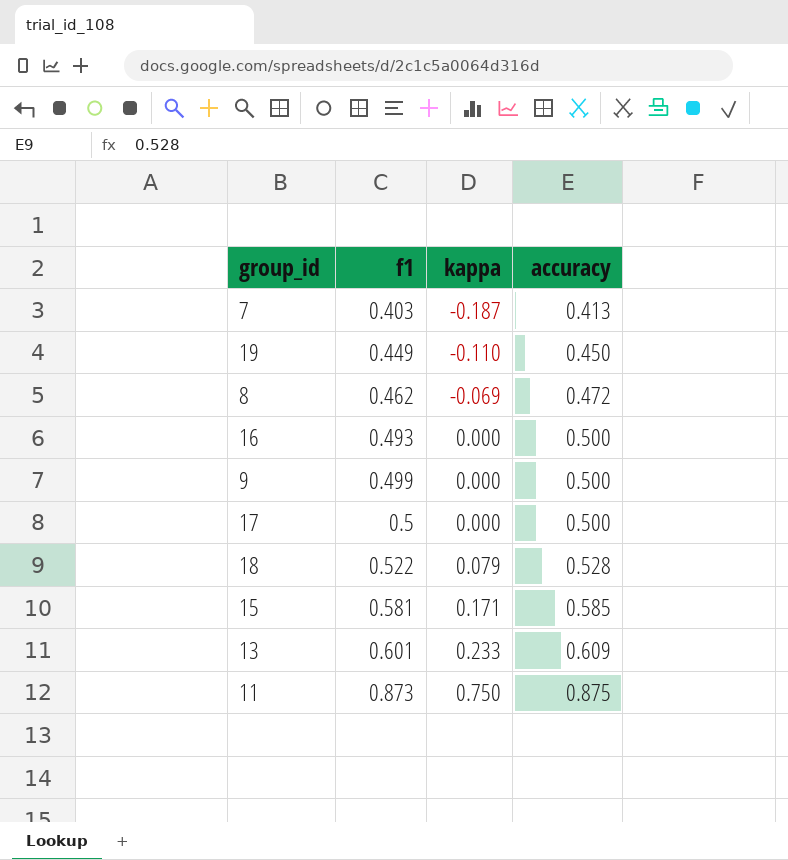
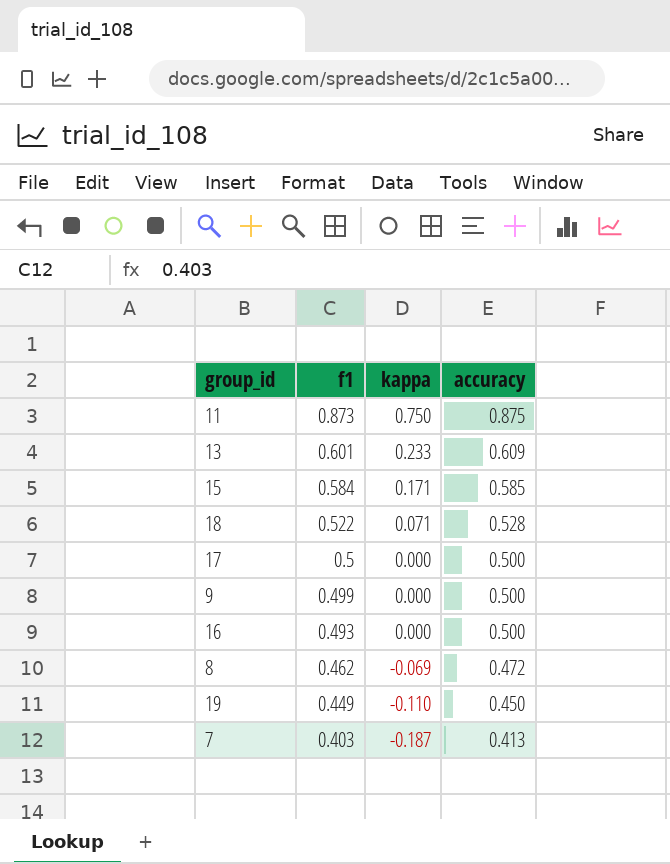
row order: f1 ascending -> f1 descending
15 | f1: 0.581 -> 0.584
18 | kappa: 0.079 -> 0.071

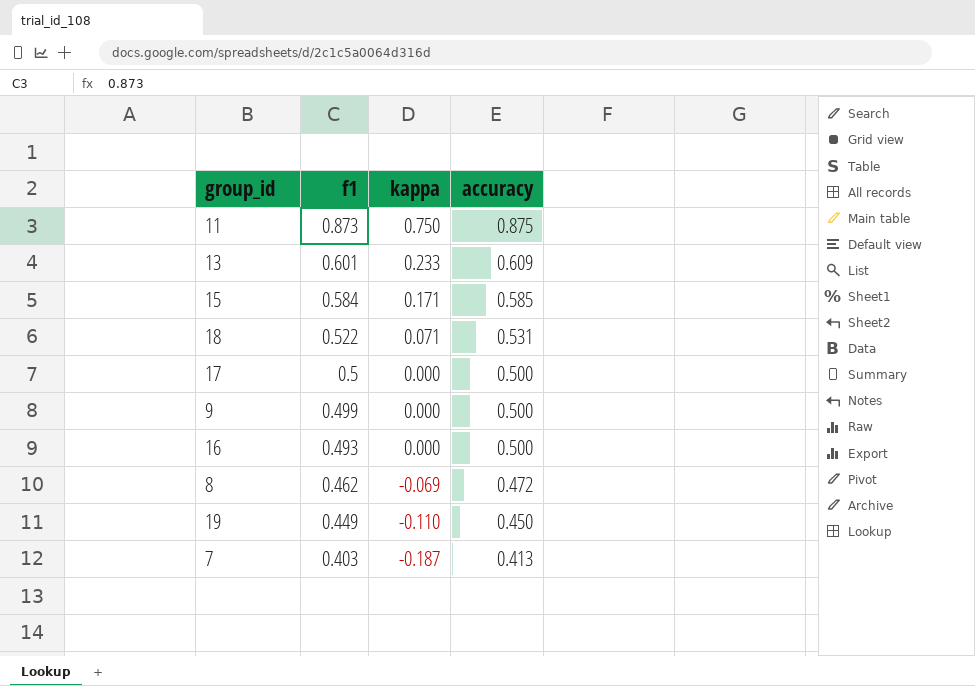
18 | accuracy: 0.528 -> 0.531

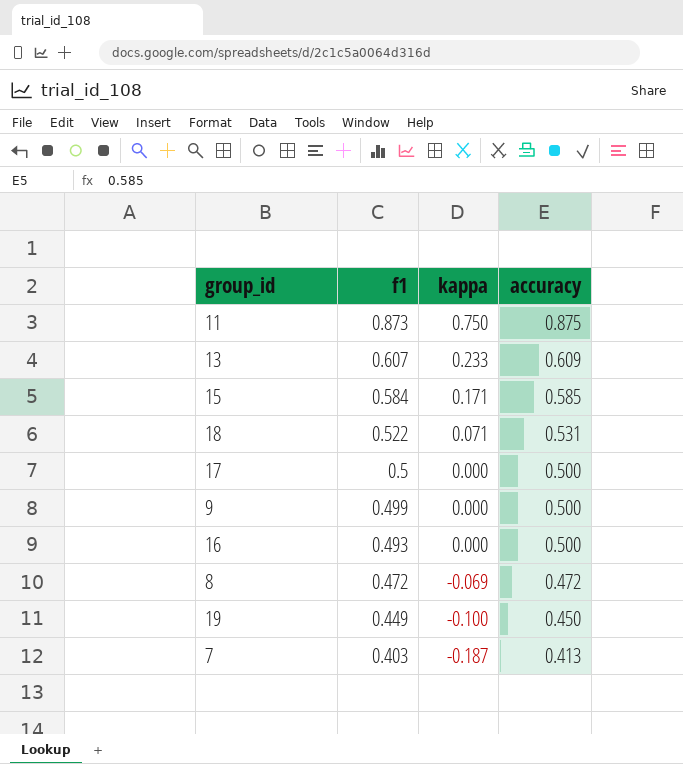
13 | f1: 0.601 -> 0.607
8 | f1: 0.462 -> 0.472
19 | kappa: -0.110 -> -0.100

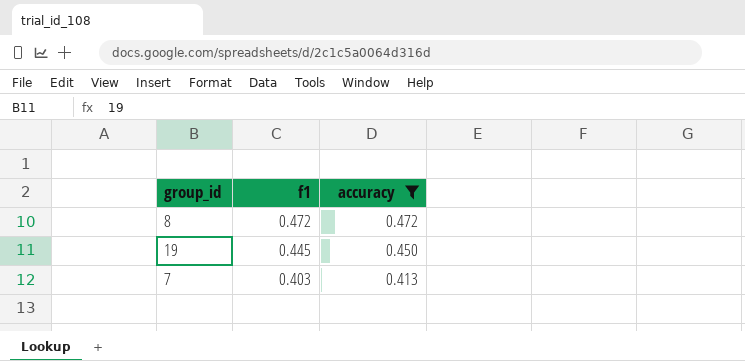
filter: none -> accuracy <= 0.472
column kappa | position: 3 -> none
19 | f1: 0.449 -> 0.445

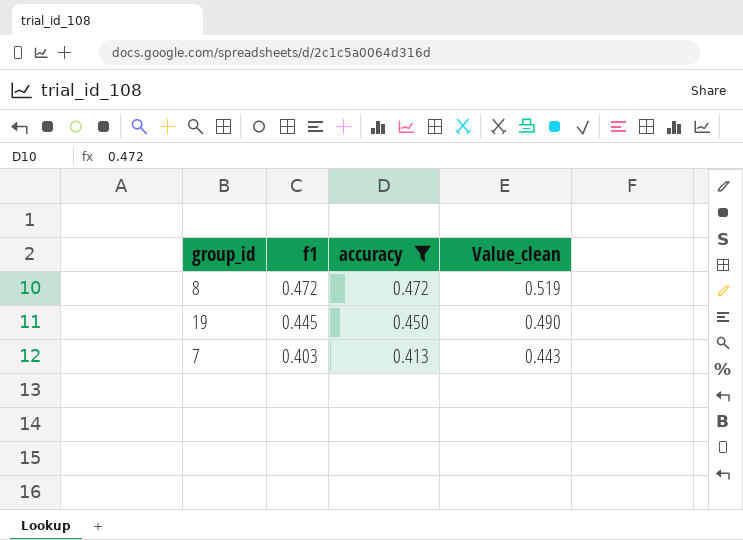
column Value_clean | formula: none -> [f1] * 1.1

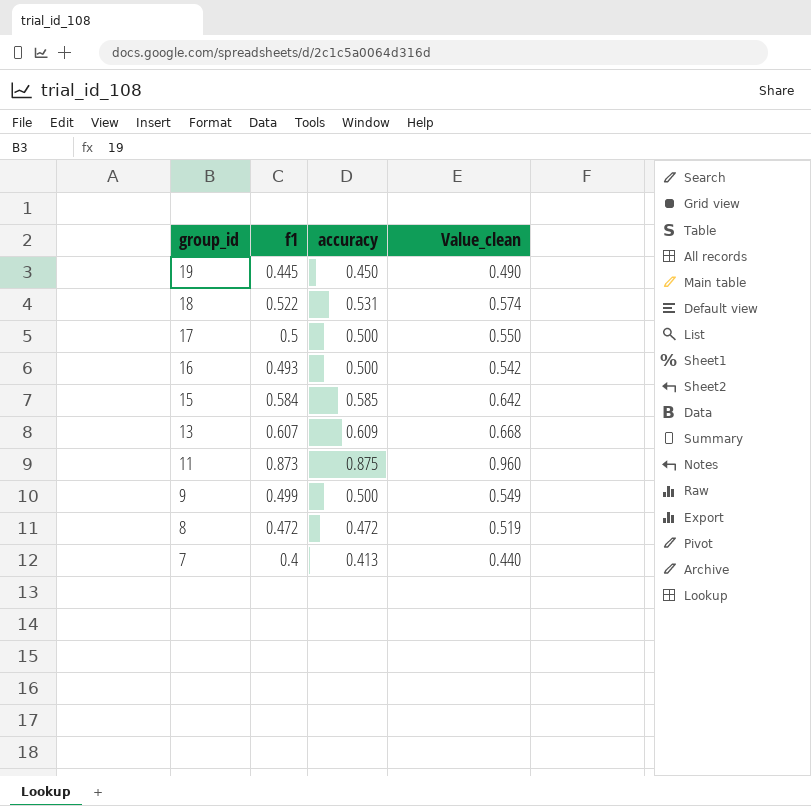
filter: accuracy <= 0.472 -> none
row order: f1 descending -> group_id descending
7 | f1: 0.403 -> 0.4
7 | Value_clean: 0.443 -> 0.440

